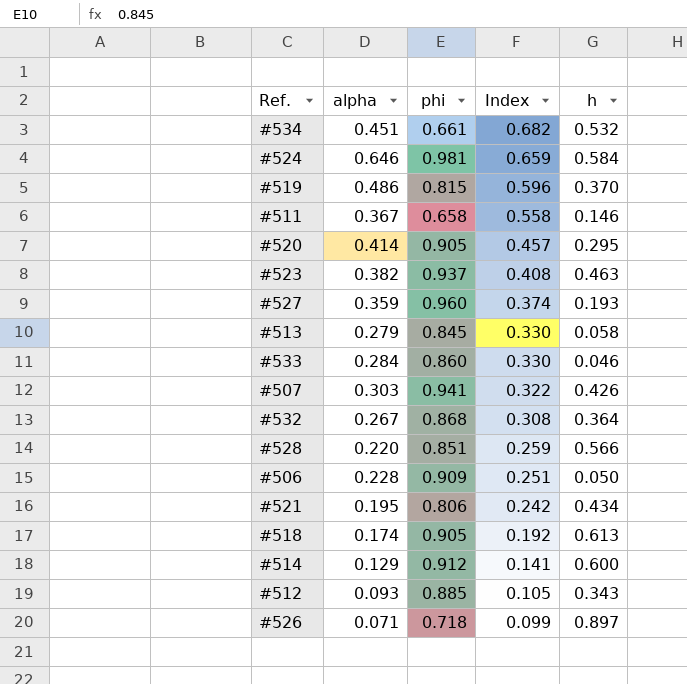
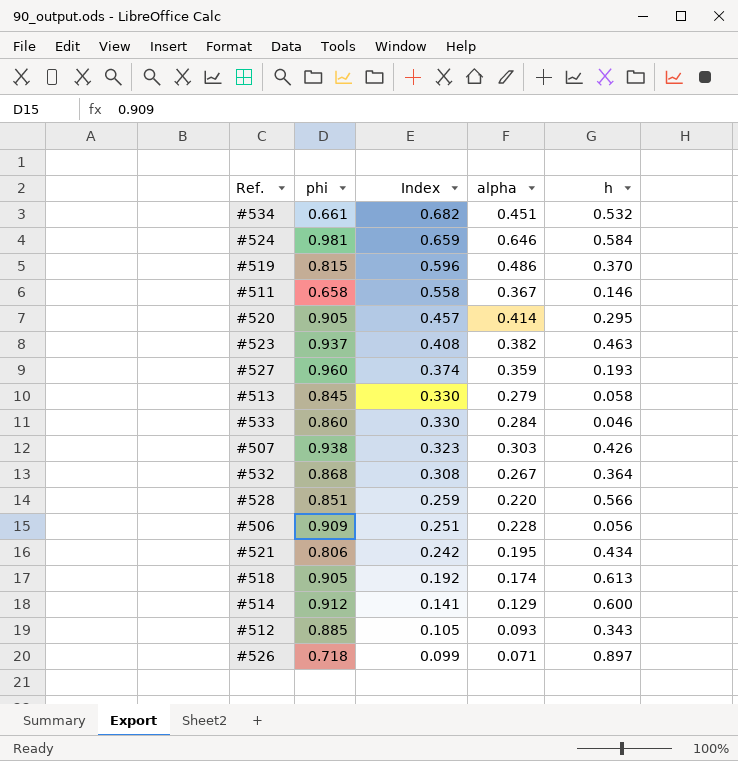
column alpha | position: 2 -> 4
#507 | phi: 0.941 -> 0.938
#507 | Index: 0.322 -> 0.323
#506 | h: 0.050 -> 0.056

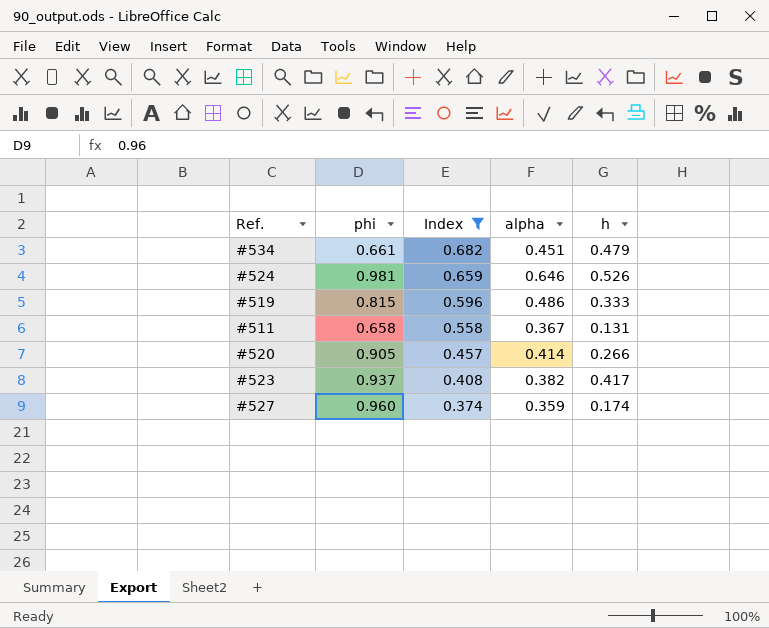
filter: none -> Index >= 0.374
#534 | h: 0.532 -> 0.479
#524 | h: 0.584 -> 0.526
#519 | h: 0.370 -> 0.333
#511 | h: 0.146 -> 0.131
#520 | h: 0.295 -> 0.266
#523 | h: 0.463 -> 0.417
#527 | h: 0.193 -> 0.174

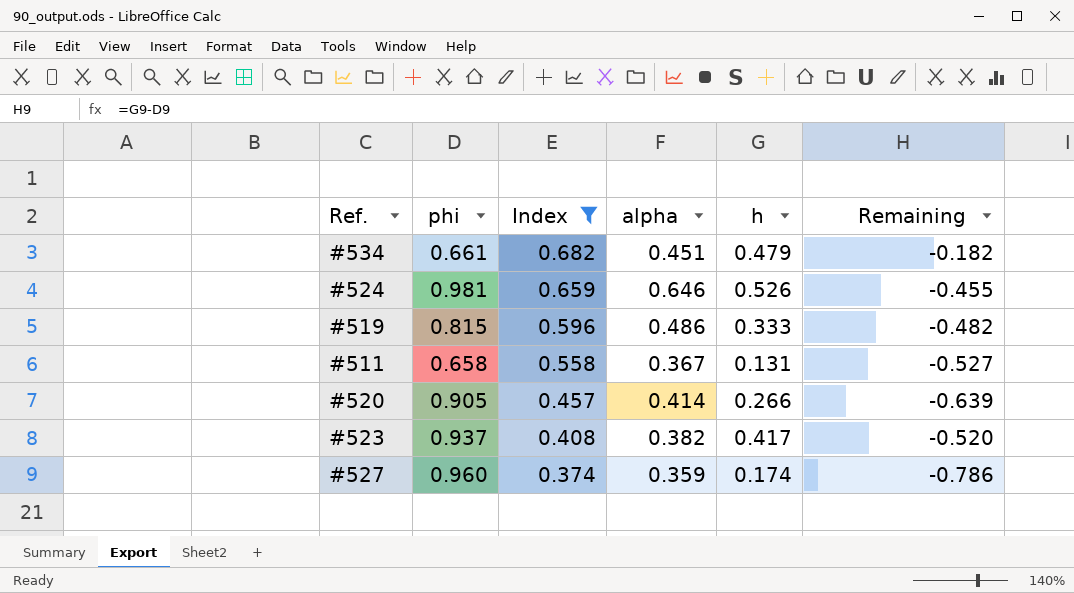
column Remaining | formula: none -> [h] - [phi]

